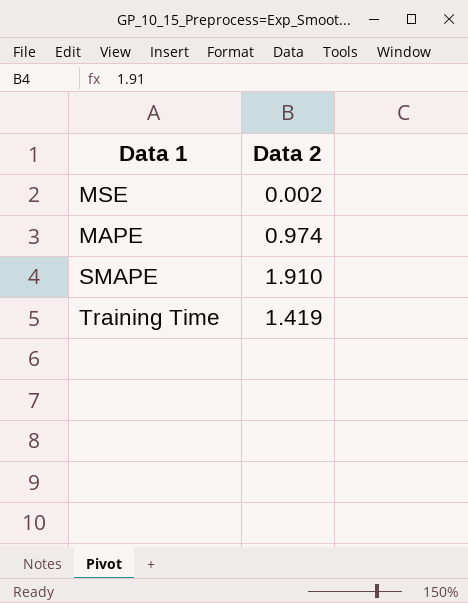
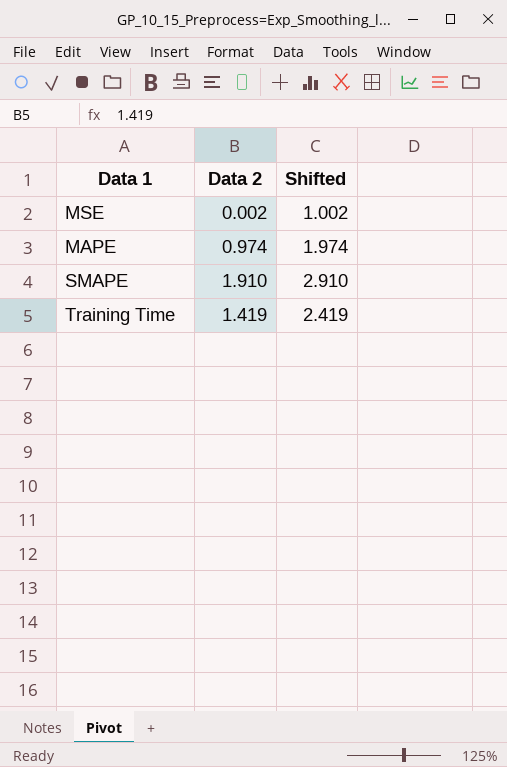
column Shifted | formula: none -> [Data 2] + 1

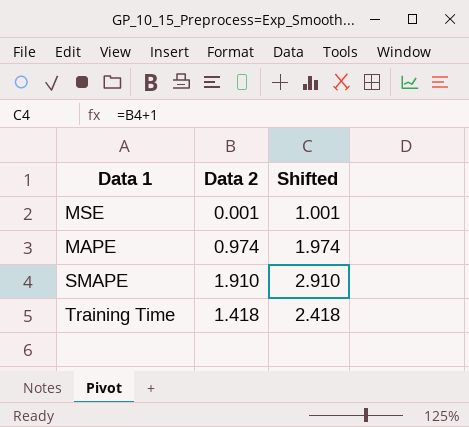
MSE | Data 2: 0.002 -> 0.001
MSE | Shifted: 1.002 -> 1.001
Training Time | Data 2: 1.419 -> 1.418
Training Time | Shifted: 2.419 -> 2.418

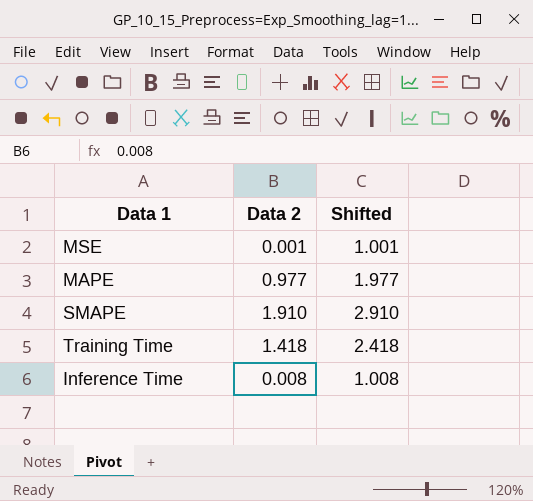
MAPE | Data 2: 0.974 -> 0.977
MAPE | Shifted: 1.974 -> 1.977
row Inference Time: none -> 0.008 | 1.008

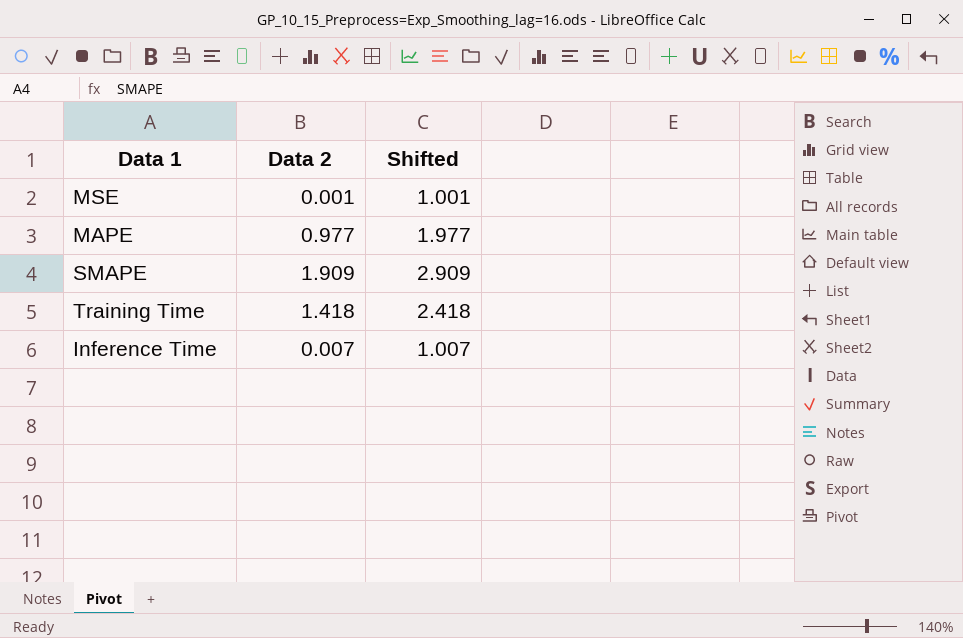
SMAPE | Data 2: 1.910 -> 1.909
SMAPE | Shifted: 2.910 -> 2.909
Inference Time | Data 2: 0.008 -> 0.007
Inference Time | Shifted: 1.008 -> 1.007

